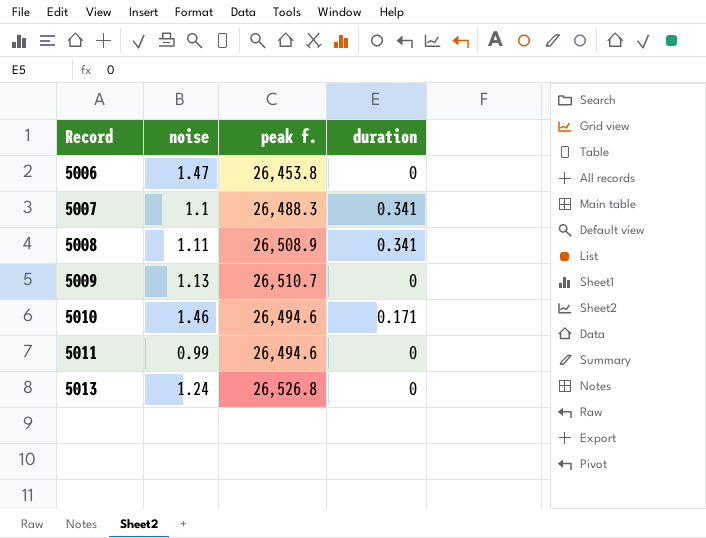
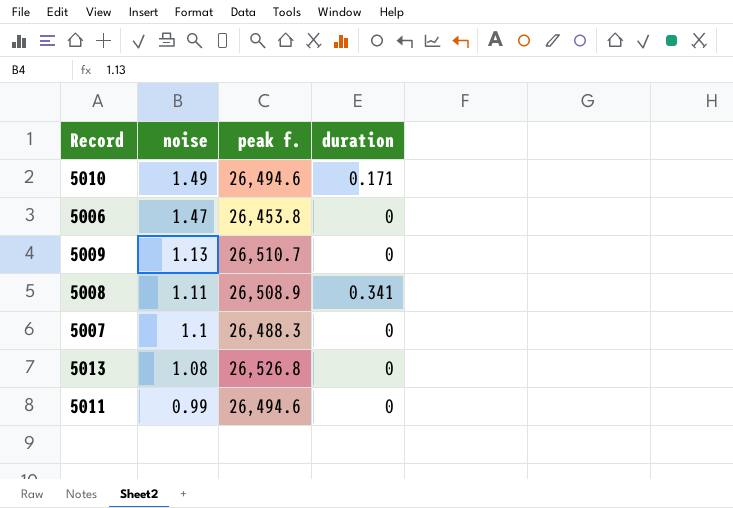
row order: Record ascending -> noise descending
5010 | noise: 1.46 -> 1.49
5007 | duration: 0.341 -> 0
5013 | noise: 1.24 -> 1.08

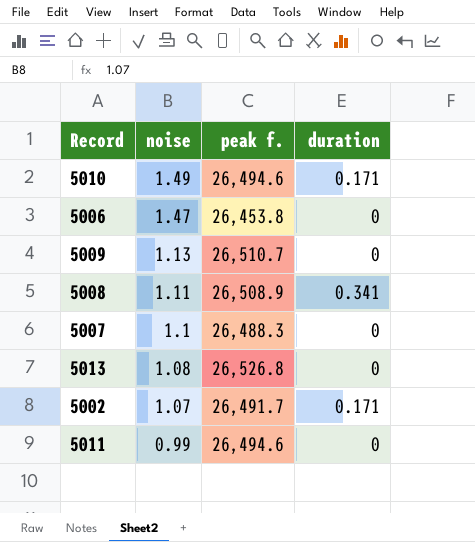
row 5002: none -> 1.07 | 26,491.7 | 0.171

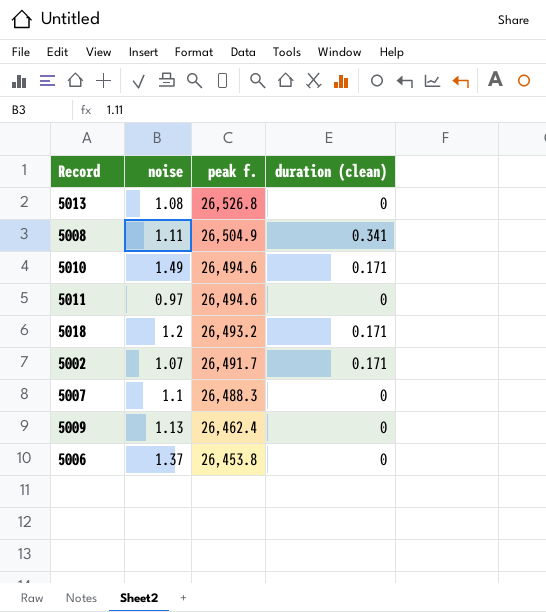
row order: noise descending -> peak f. descending
column name: duration -> duration (clean)
5008 | peak f.: 26,508.9 -> 26,504.9
5011 | noise: 0.99 -> 0.97
row 5018: none -> 1.2 | 26,493.2 | 0.171
5009 | peak f.: 26,510.7 -> 26,462.4
5006 | noise: 1.47 -> 1.37

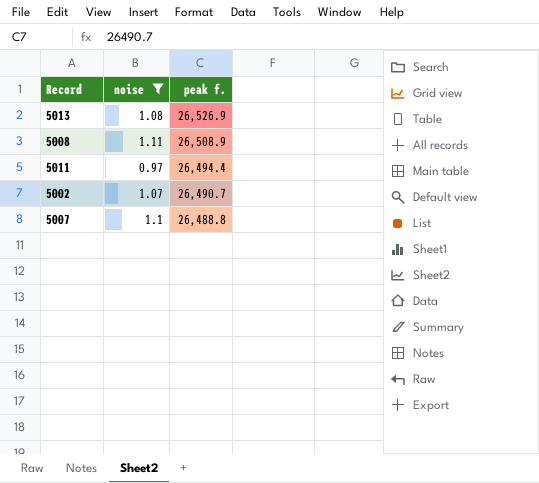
filter: none -> noise <= 1.11
column duration (clean) | position: 4 -> none
5013 | peak f.: 26,526.8 -> 26,526.9
5008 | peak f.: 26,504.9 -> 26,508.9
5011 | peak f.: 26,494.6 -> 26,494.4
5002 | peak f.: 26,491.7 -> 26,490.7
5007 | peak f.: 26,488.3 -> 26,488.8

